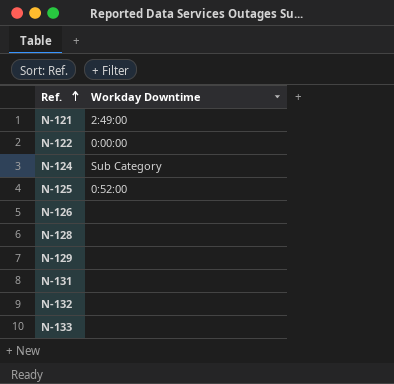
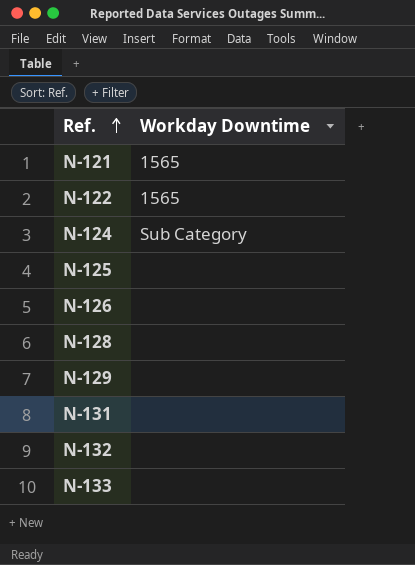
N-121 | Workday Downtime: 2:49:00 -> 1565
N-122 | Workday Downtime: 0:00:00 -> 1565
N-125 | Workday Downtime: 0:52:00 -> none

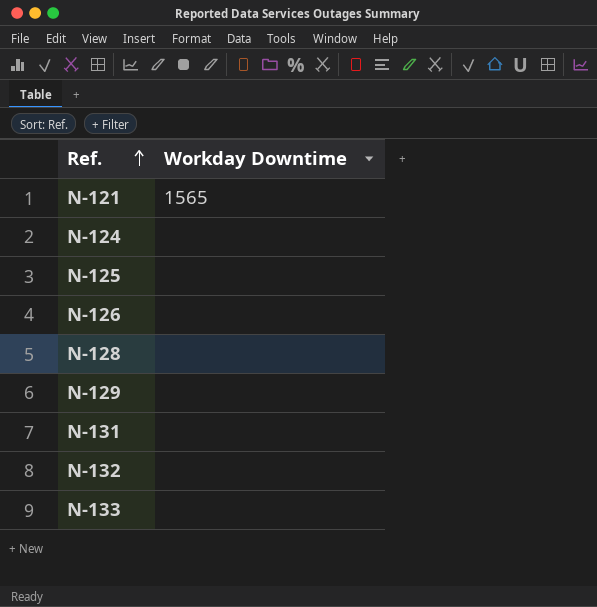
row N-122: 1565 -> none
N-124 | Workday Downtime: Sub Category -> none

